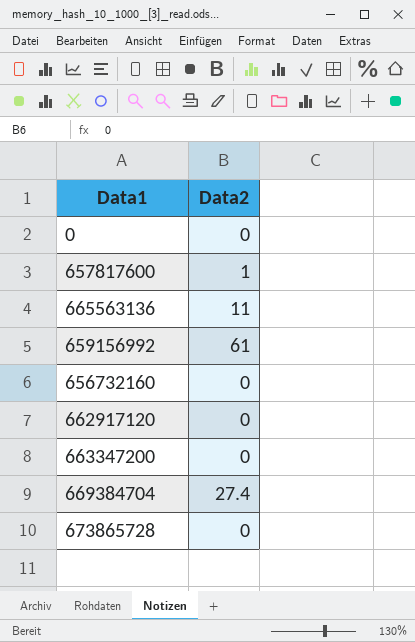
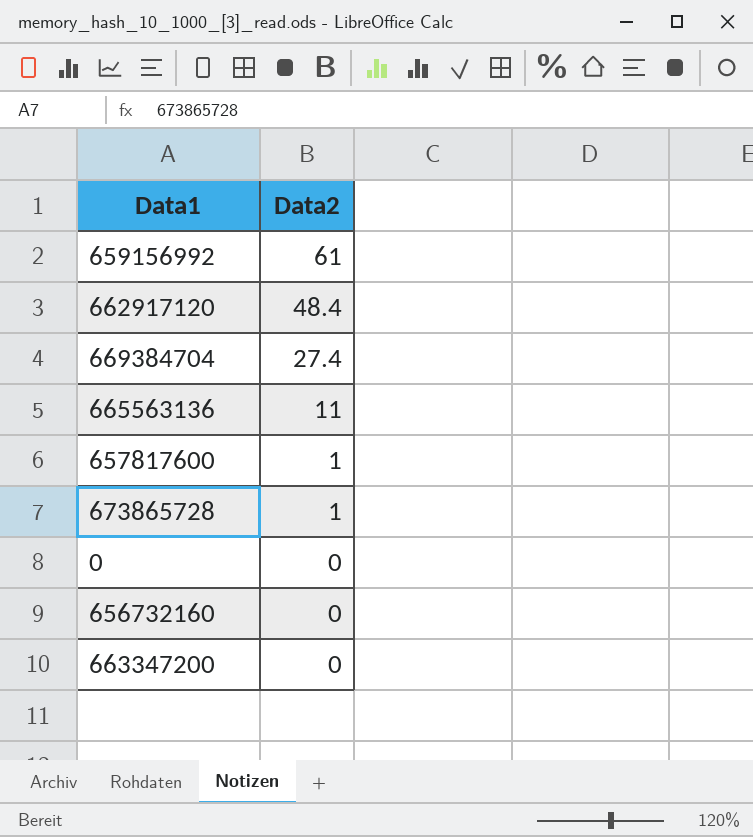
row order: none -> Data2 descending
662917120 | Data2: 0 -> 48.4
673865728 | Data2: 0 -> 1

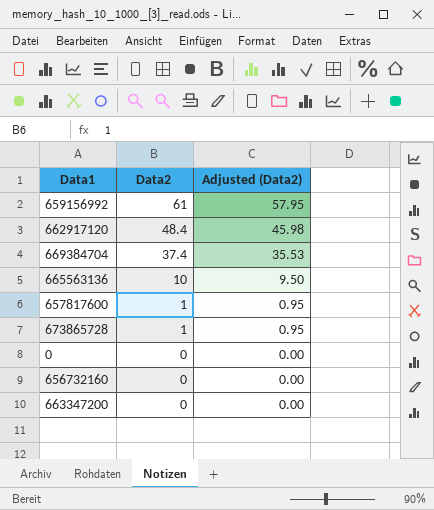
column Adjusted (Data2) | formula: none -> [Data2] * 0.95
669384704 | Data2: 27.4 -> 37.4
665563136 | Data2: 11 -> 10

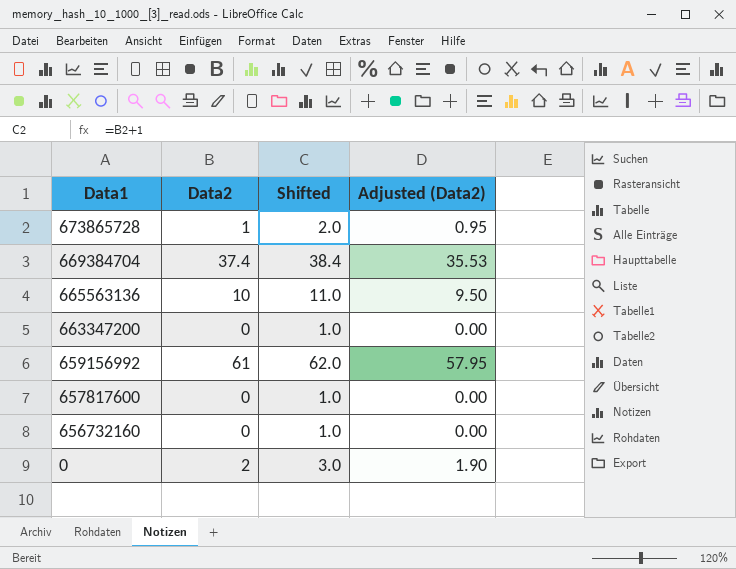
row order: Data2 descending -> Data1 descending
column Shifted | formula: none -> [Data2] + 1
row 662917120: 48.4 | 45.98 -> none
657817600 | Data2: 1 -> 0
657817600 | Adjusted (Data2): 0.95 -> 0.00
0 | Data2: 0 -> 2
0 | Adjusted (Data2): 0.00 -> 1.90

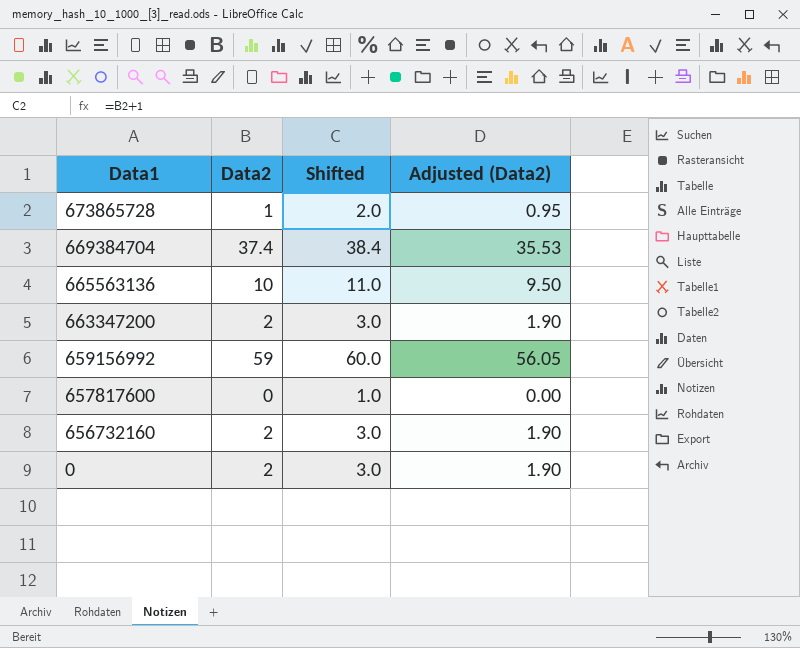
663347200 | Data2: 0 -> 2
663347200 | Shifted: 1.0 -> 3.0
663347200 | Adjusted (Data2): 0.00 -> 1.90
659156992 | Data2: 61 -> 59
659156992 | Shifted: 62.0 -> 60.0
659156992 | Adjusted (Data2): 57.95 -> 56.05
656732160 | Data2: 0 -> 2
656732160 | Shifted: 1.0 -> 3.0
656732160 | Adjusted (Data2): 0.00 -> 1.90

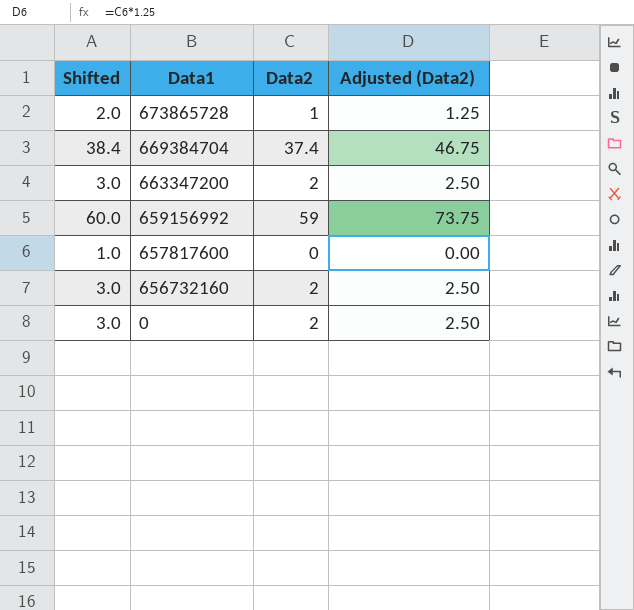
column Shifted | position: 3 -> 1
column Adjusted (Data2) | formula: [Data2] * 0.95 -> [Data2] * 1.25
row 665563136: 10 | 11.0 | 9.50 -> none

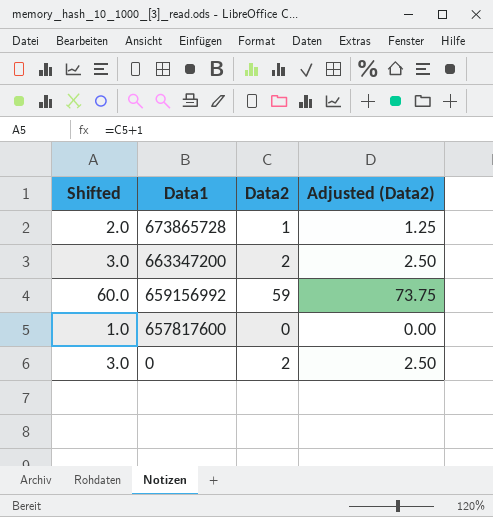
row 669384704: 38.4 | 37.4 | 46.75 -> none
row 656732160: 3.0 | 2 | 2.50 -> none

